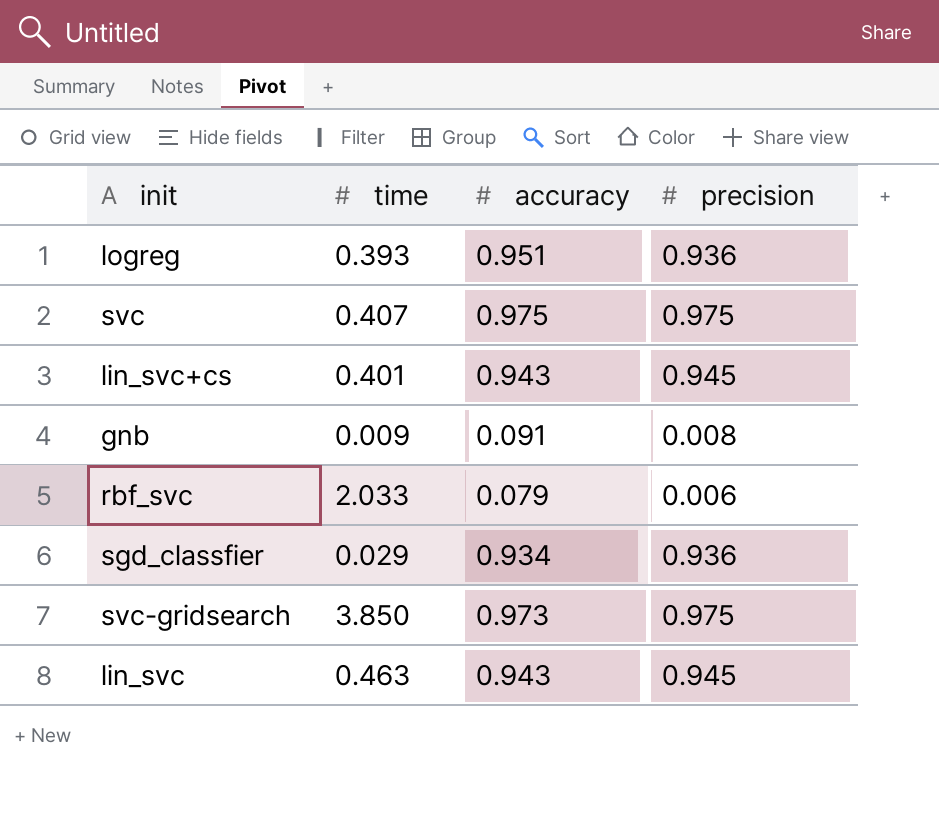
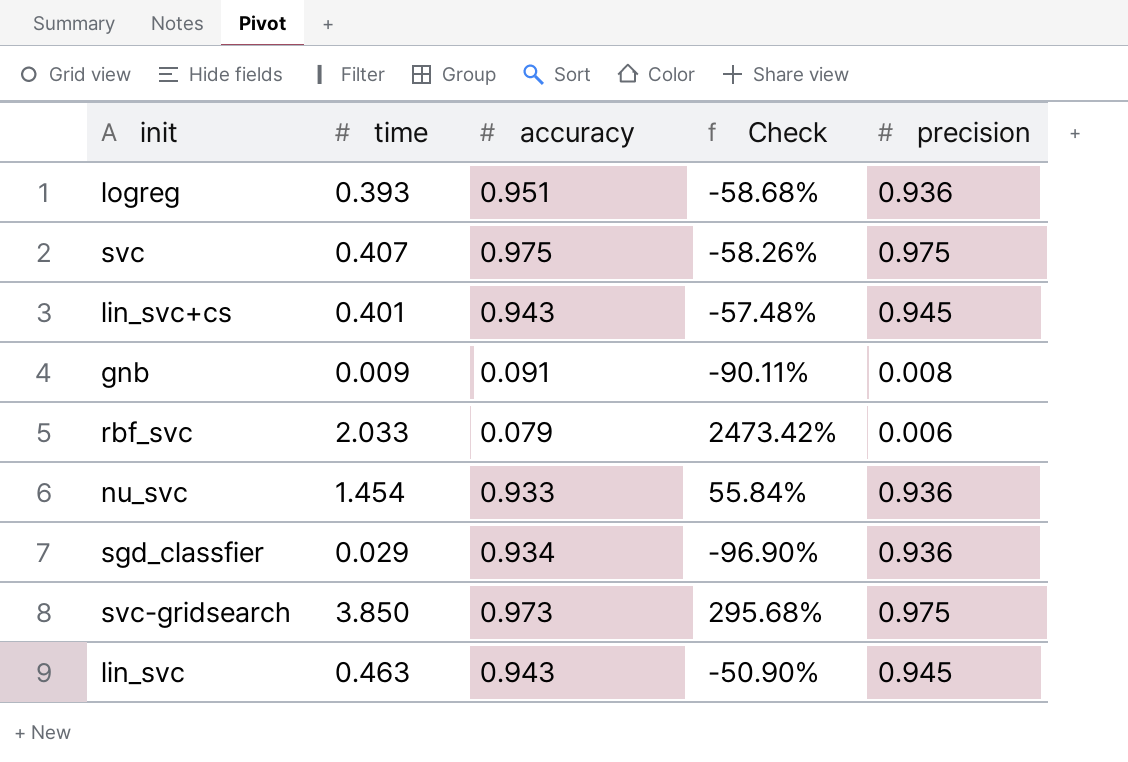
column Check | formula: none -> ([time] - [accuracy]) / [accuracy]
row nu_svc: none -> 1.454 | 0.933 | 55.84% | 0.936

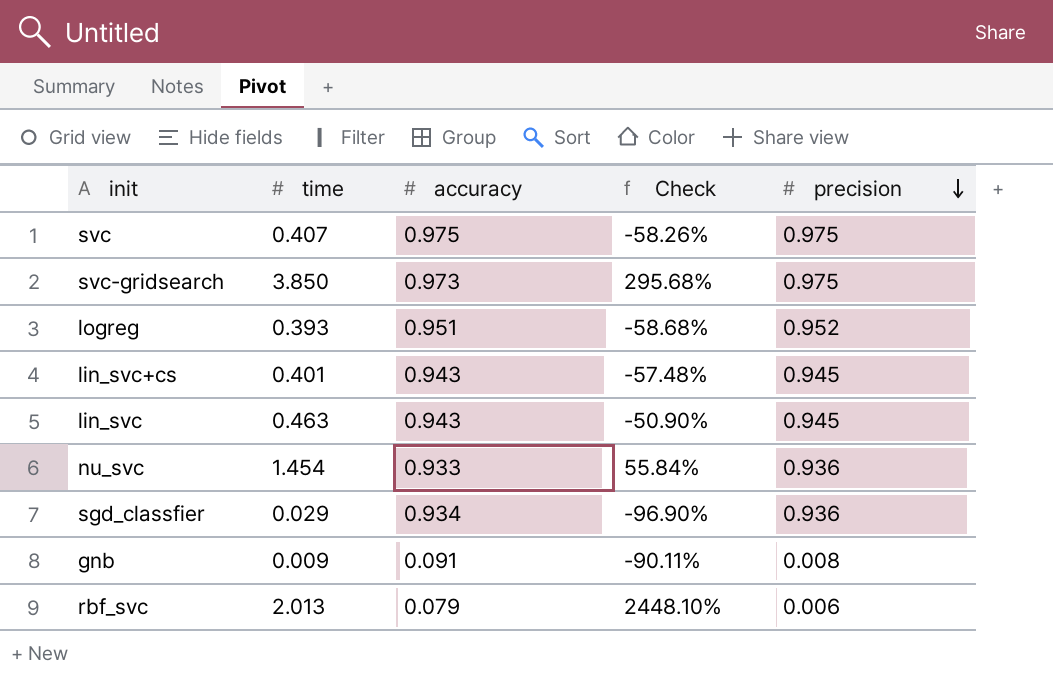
row order: none -> precision descending
logreg | precision: 0.936 -> 0.952
rbf_svc | time: 2.033 -> 2.013
rbf_svc | Check: 2473.42% -> 2448.10%

